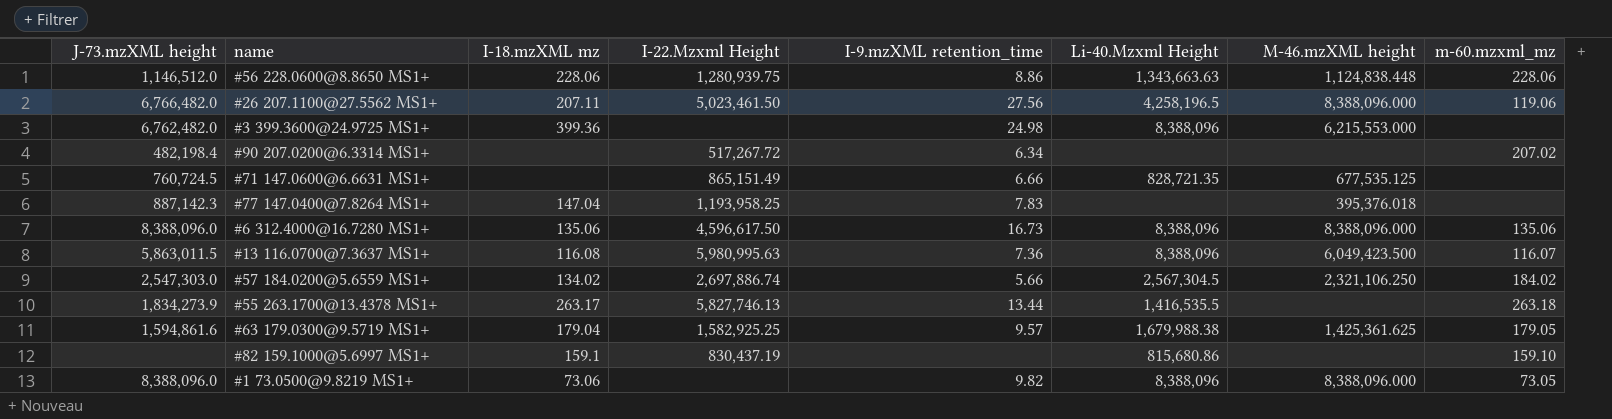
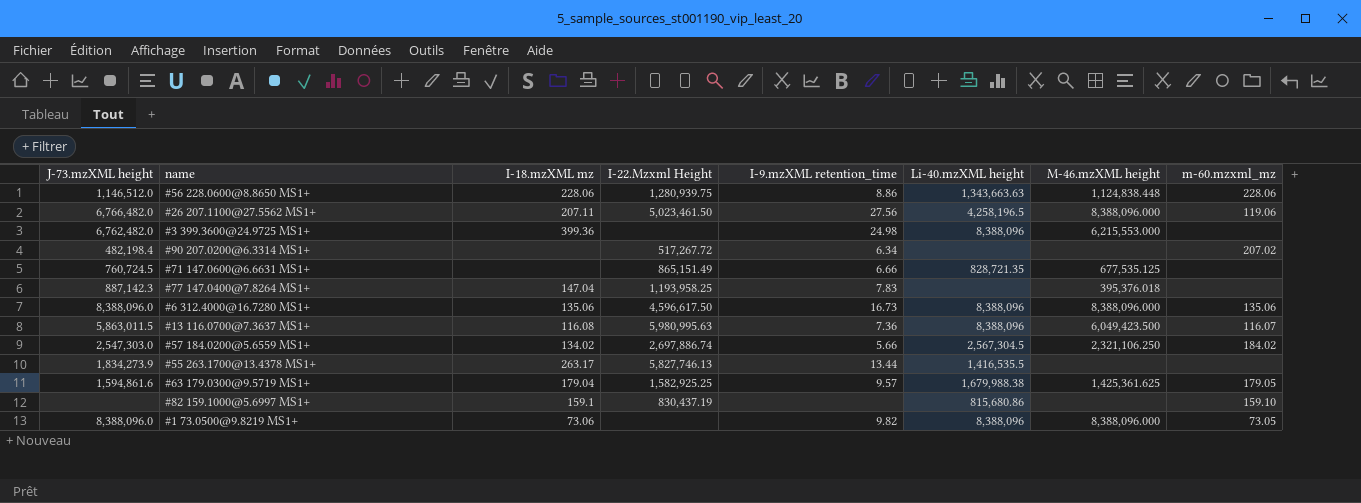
column name: Li-40.Mzxml Height -> Li-40.mzXML height
#55 263.1700@13.4378 MS1+ | m-60.mzxml_mz: 263.18 -> none

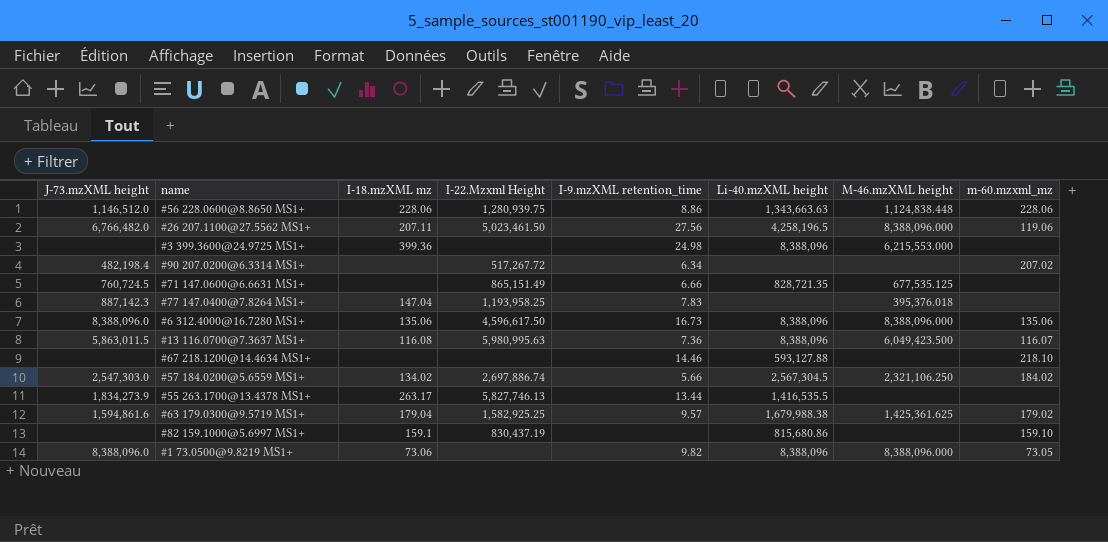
#3 399.3600@24.9725 MS1+ | J-73.mzXML height: 6,762,482.0 -> none
row #67 218.1200@14.4634 MS1+: none -> none | none | none | 14.46 | 593,127.88 | none | 218.10
#63 179.0300@9.5719 MS1+ | m-60.mzxml_mz: 179.05 -> 179.02

